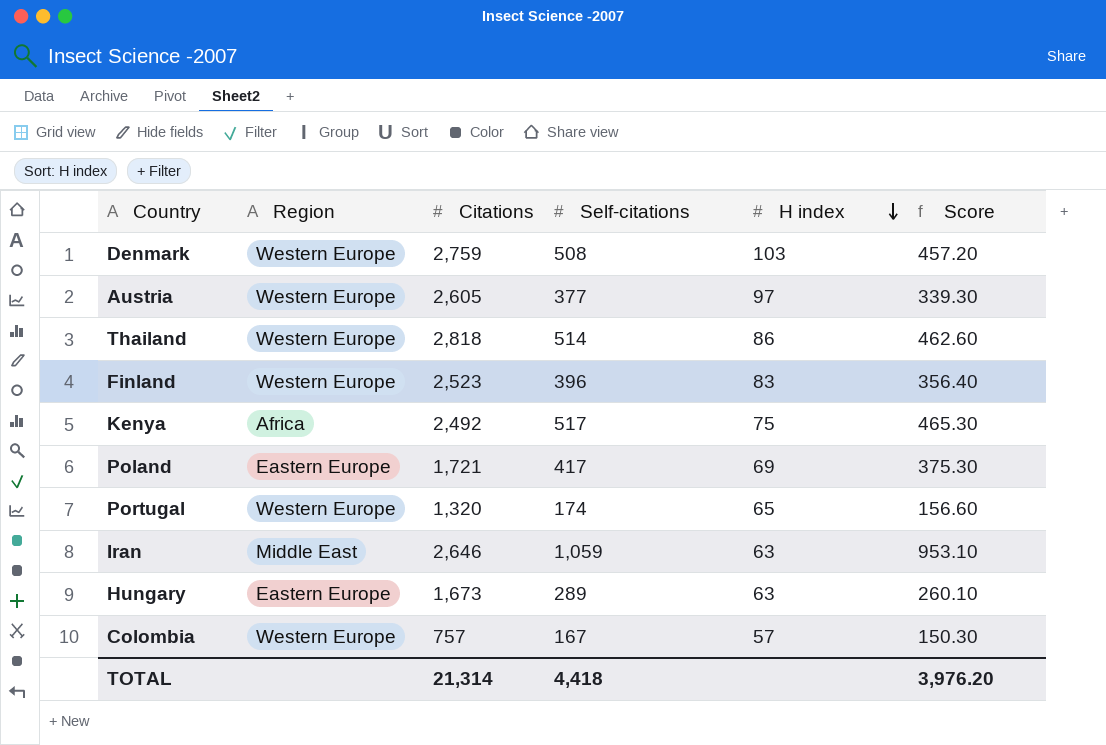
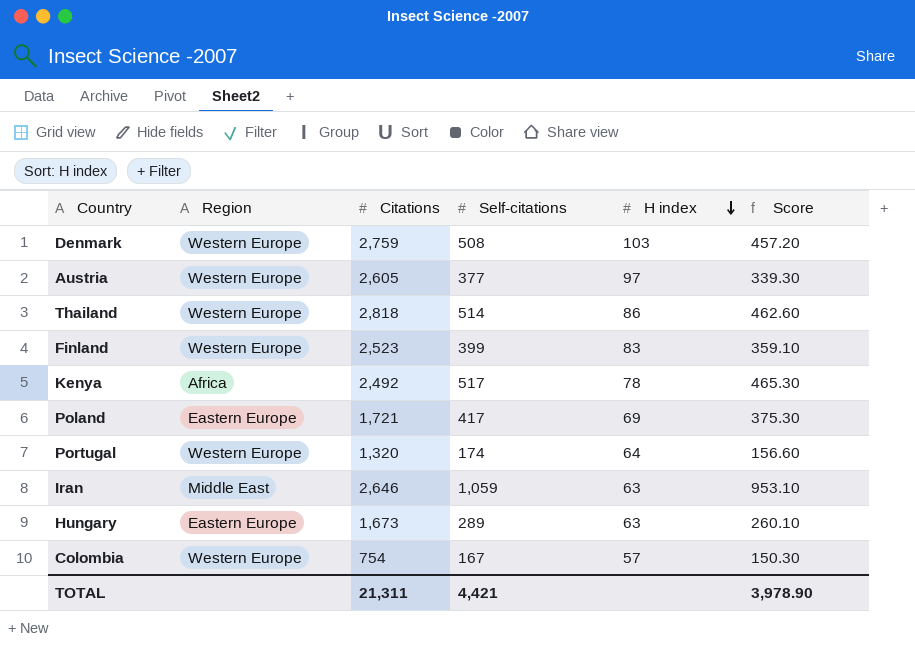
Finland | Self-citations: 396 -> 399
Finland | Score: 356.40 -> 359.10
Kenya | H index: 75 -> 78
Portugal | H index: 65 -> 64
Colombia | Citations: 757 -> 754
TOTAL | Citations: 21,314 -> 21,311
TOTAL | Self-citations: 4,418 -> 4,421
TOTAL | Score: 3,976.20 -> 3,978.90

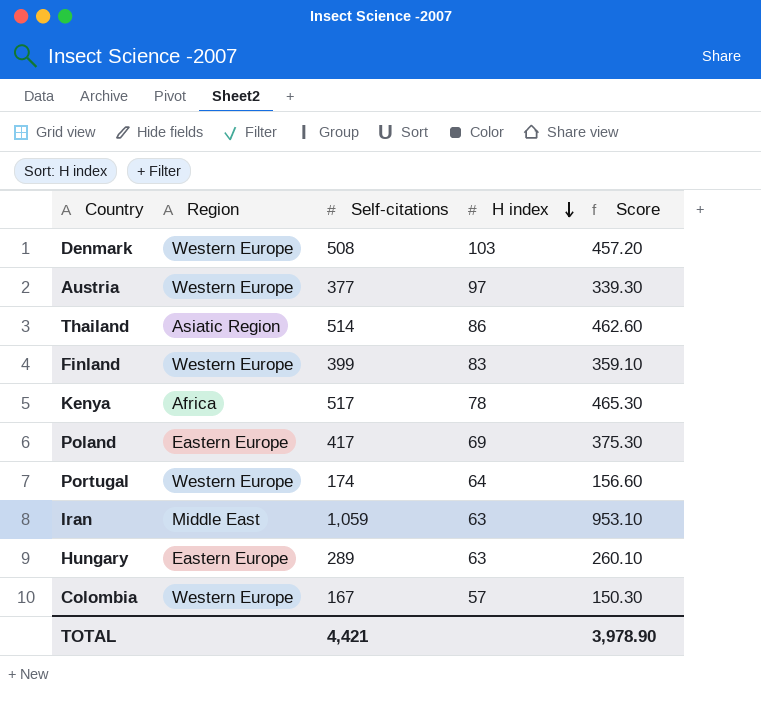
column Citations | position: 3 -> none
Thailand | Region: Western Europe -> Asiatic Region

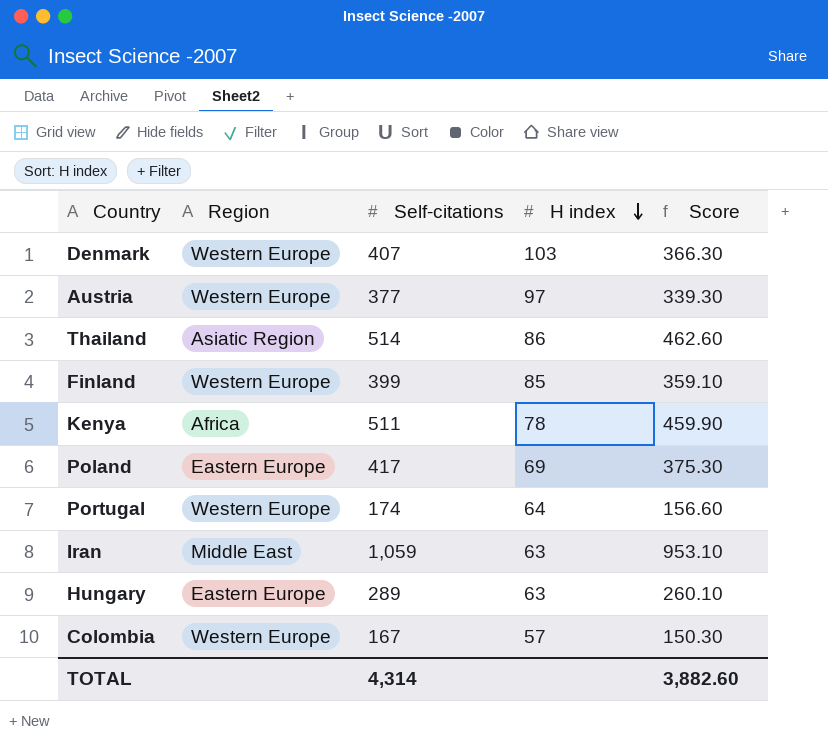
Denmark | Self-citations: 508 -> 407
Denmark | Score: 457.20 -> 366.30
Finland | H index: 83 -> 85
Kenya | Self-citations: 517 -> 511
Kenya | Score: 465.30 -> 459.90
TOTAL | Self-citations: 4,421 -> 4,314
TOTAL | Score: 3,978.90 -> 3,882.60

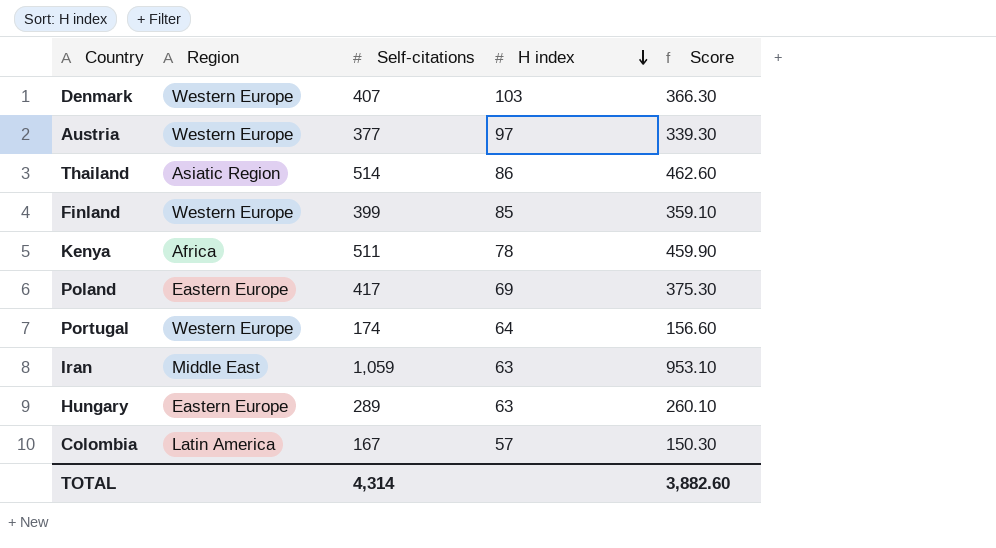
Colombia | Region: Western Europe -> Latin America

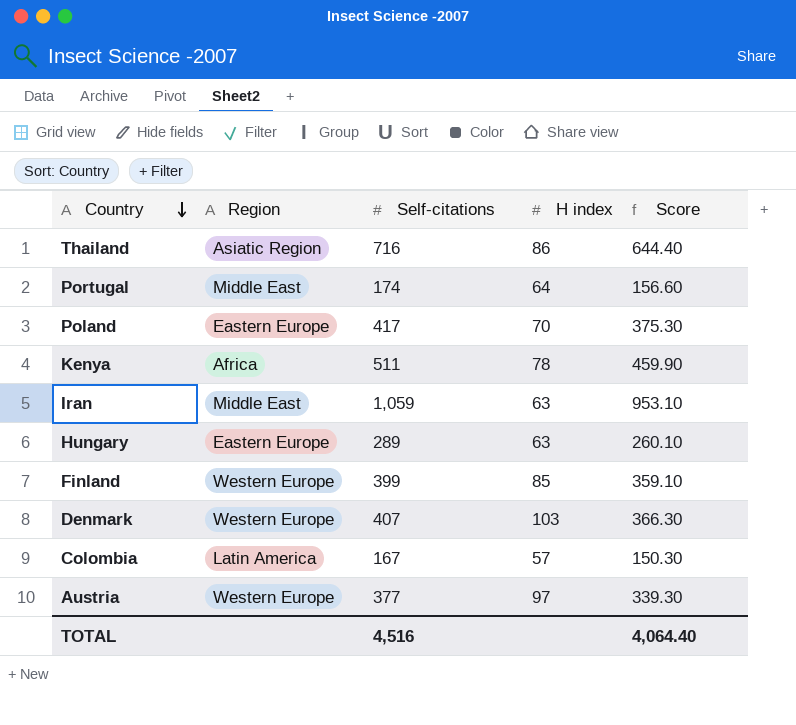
row order: H index descending -> Country descending
Thailand | Self-citations: 514 -> 716
Thailand | Score: 462.60 -> 644.40
Portugal | Region: Western Europe -> Middle East
Poland | H index: 69 -> 70
TOTAL | Self-citations: 4,314 -> 4,516
TOTAL | Score: 3,882.60 -> 4,064.40

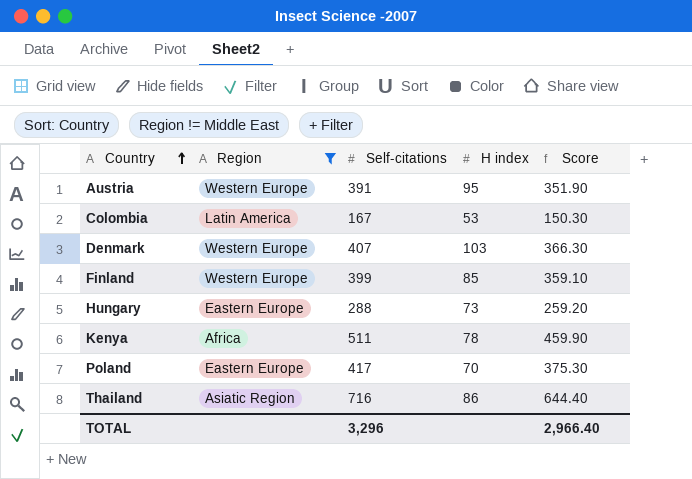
filter: none -> Region != Middle East
row order: Country descending -> Country ascending
Austria | Self-citations: 377 -> 391
Austria | H index: 97 -> 95
Austria | Score: 339.30 -> 351.90
Colombia | H index: 57 -> 53
Hungary | Self-citations: 289 -> 288
Hungary | H index: 63 -> 73
Hungary | Score: 260.10 -> 259.20
TOTAL | Self-citations: 4,516 -> 3,296
TOTAL | Score: 4,064.40 -> 2,966.40

